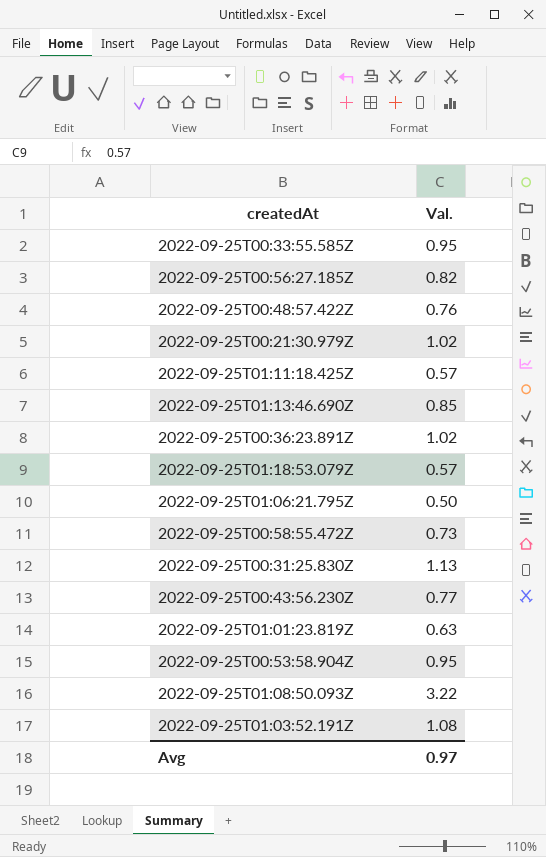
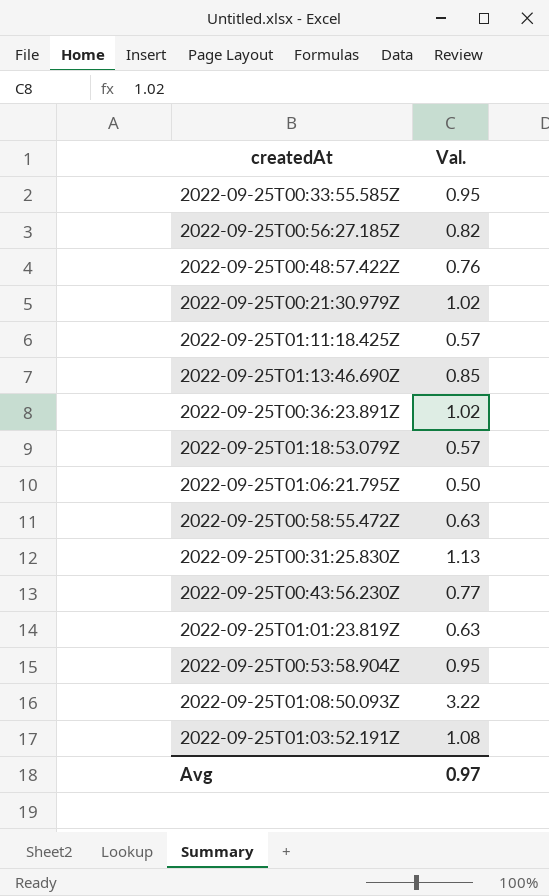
2022-09-25T00:58:55.472Z | Val.: 0.73 -> 0.63

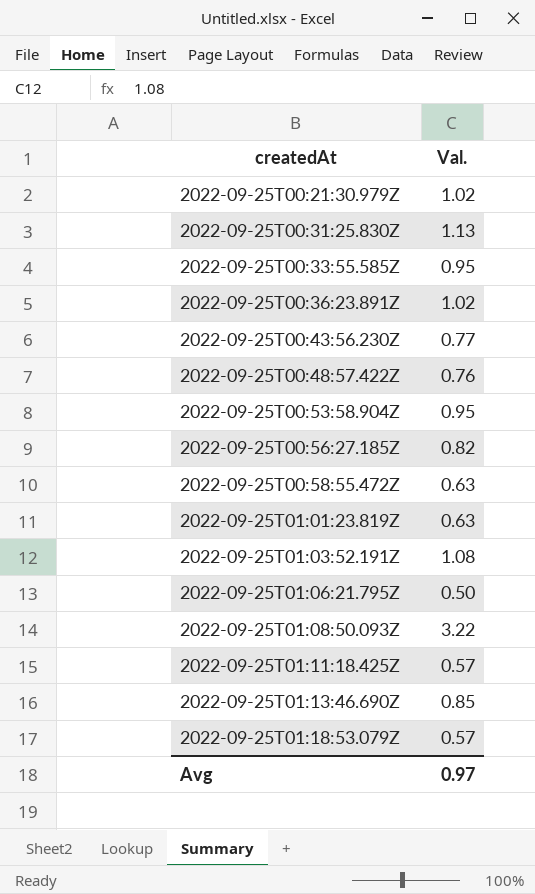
row order: none -> createdAt ascending

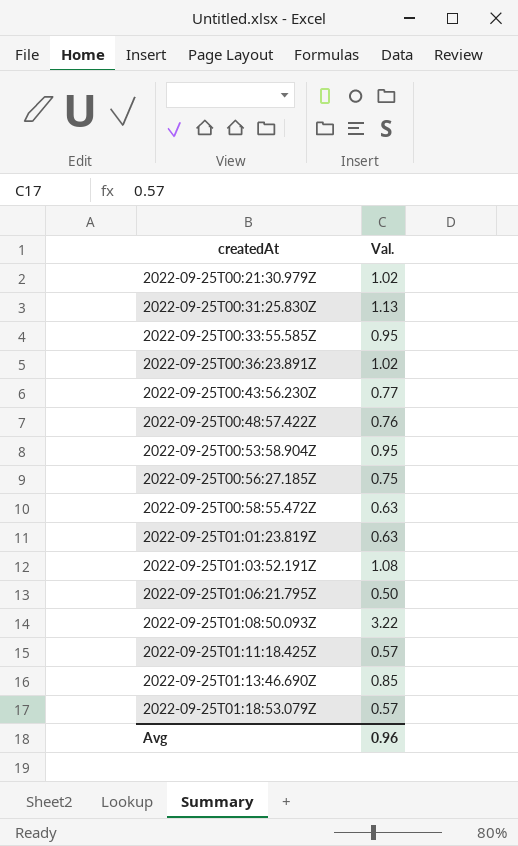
2022-09-25T00:56:27.185Z | Val.: 0.82 -> 0.75
Avg | Val.: 0.97 -> 0.96

